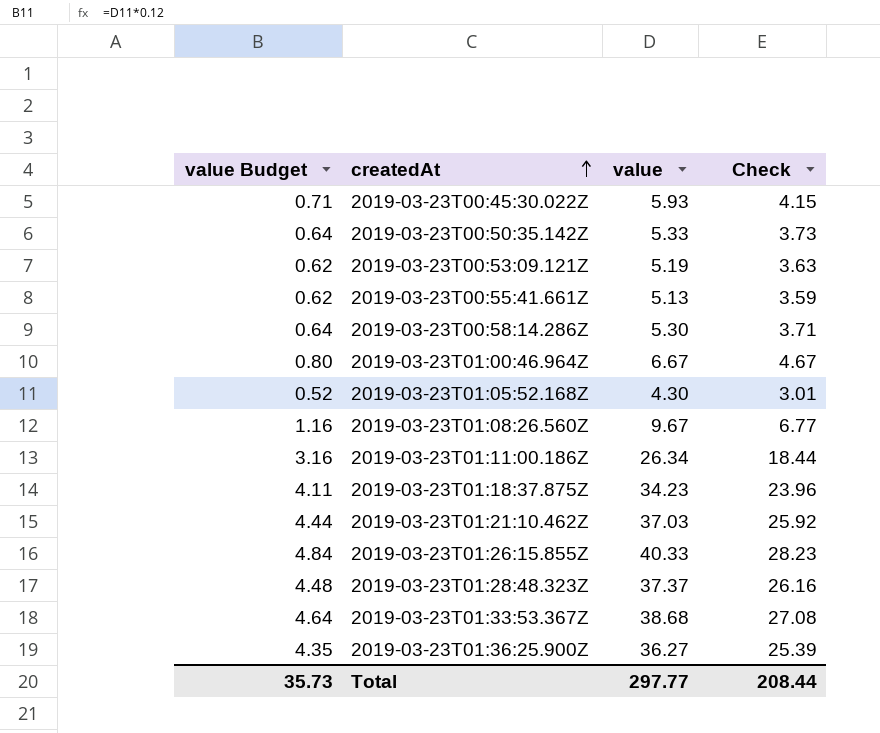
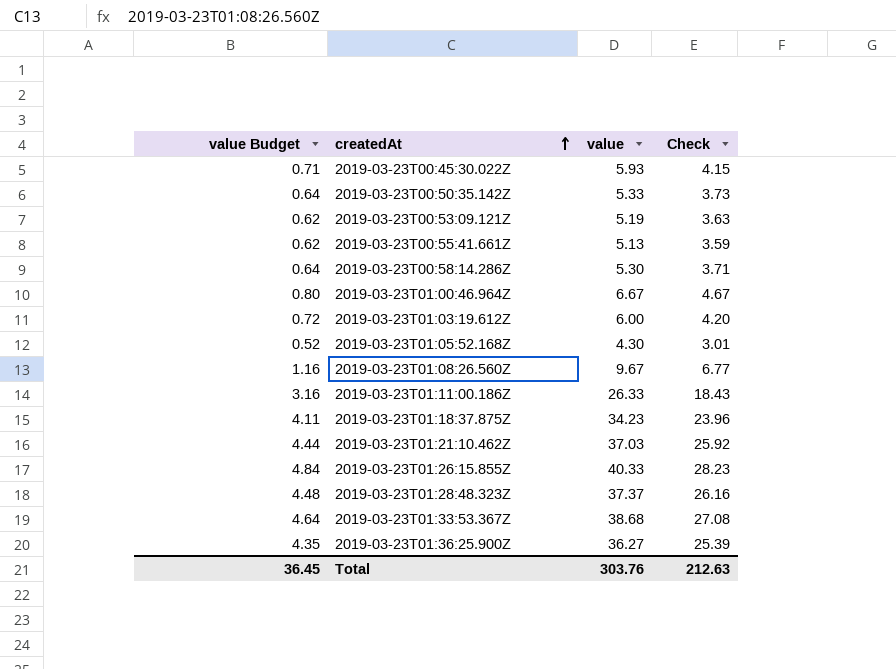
row 2019-03-23T01:03:19.612Z: none -> 0.72 | 6.00 | 4.20
2019-03-23T01:11:00.186Z | value: 26.34 -> 26.33
2019-03-23T01:11:00.186Z | Check: 18.44 -> 18.43
Total | value Budget: 35.73 -> 36.45
Total | value: 297.77 -> 303.76
Total | Check: 208.44 -> 212.63

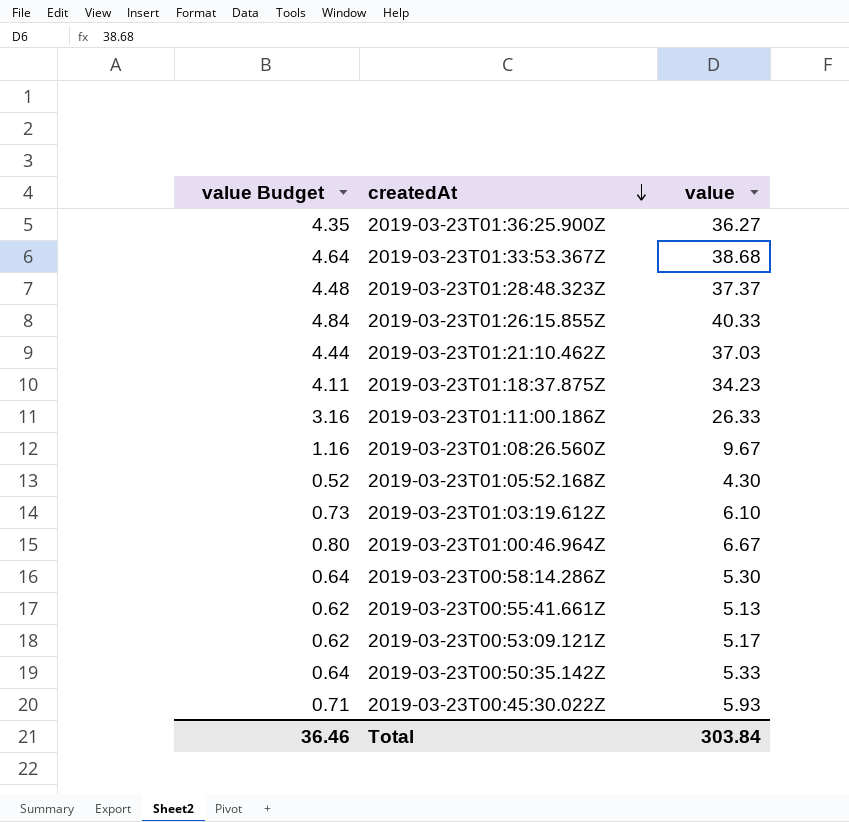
row order: createdAt ascending -> createdAt descending
column Check | formula: [value] * 0.7 -> none
2019-03-23T01:03:19.612Z | value Budget: 0.72 -> 0.73
2019-03-23T01:03:19.612Z | value: 6.00 -> 6.10
2019-03-23T00:53:09.121Z | value: 5.19 -> 5.17
Total | value Budget: 36.45 -> 36.46
Total | value: 303.76 -> 303.84

